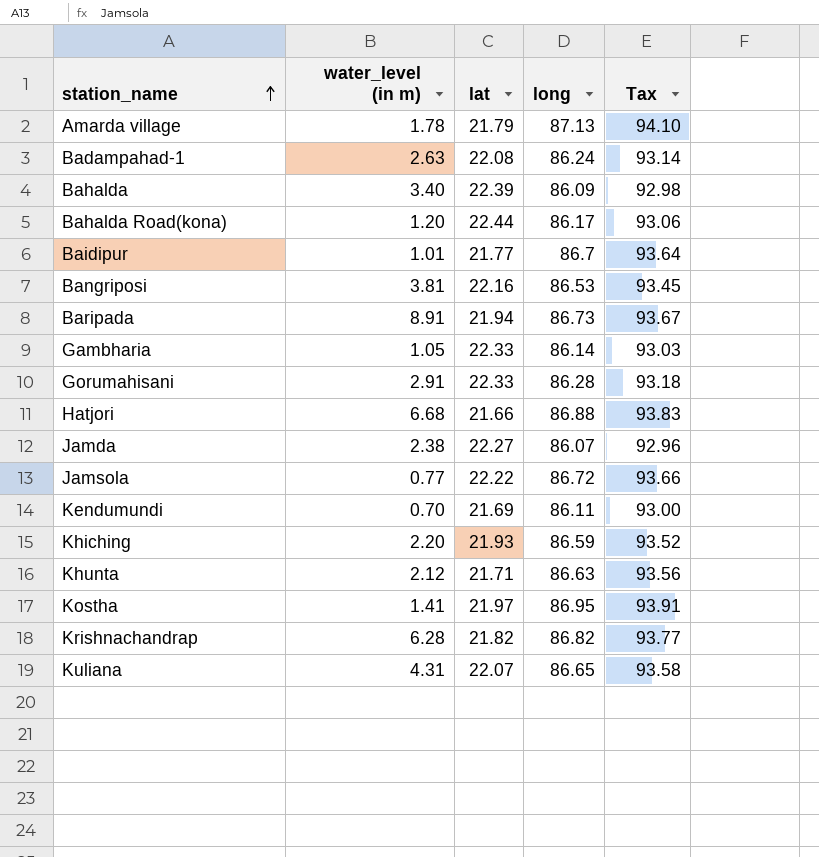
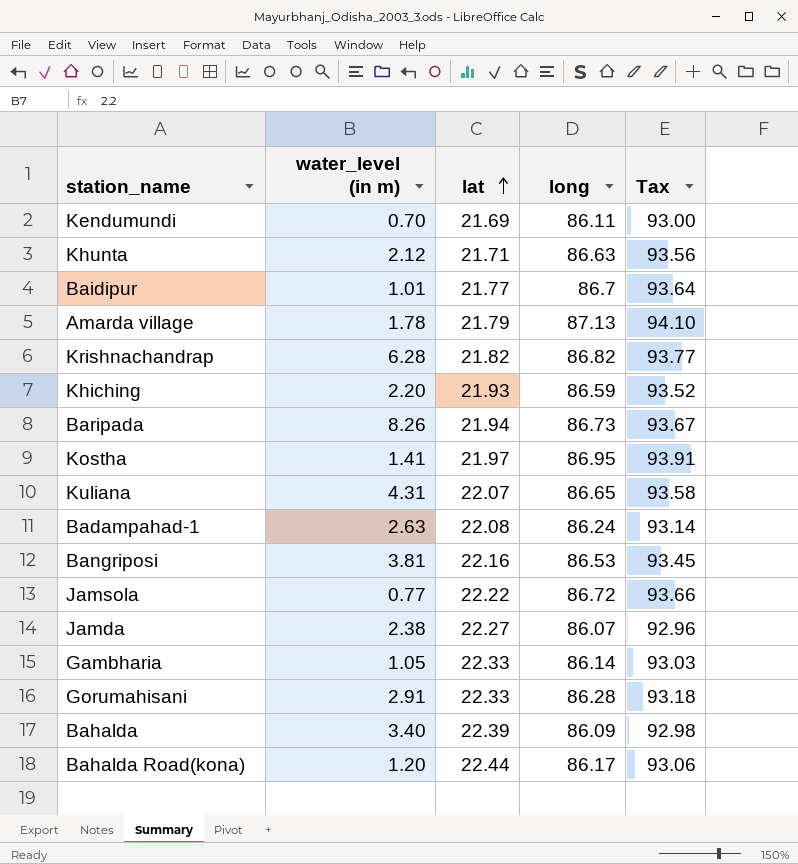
row order: station_name ascending -> lat ascending
row Hatjori: 6.68 | 21.66 | 86.88 | 93.83 -> none
Baripada | water_level (in m): 8.91 -> 8.26

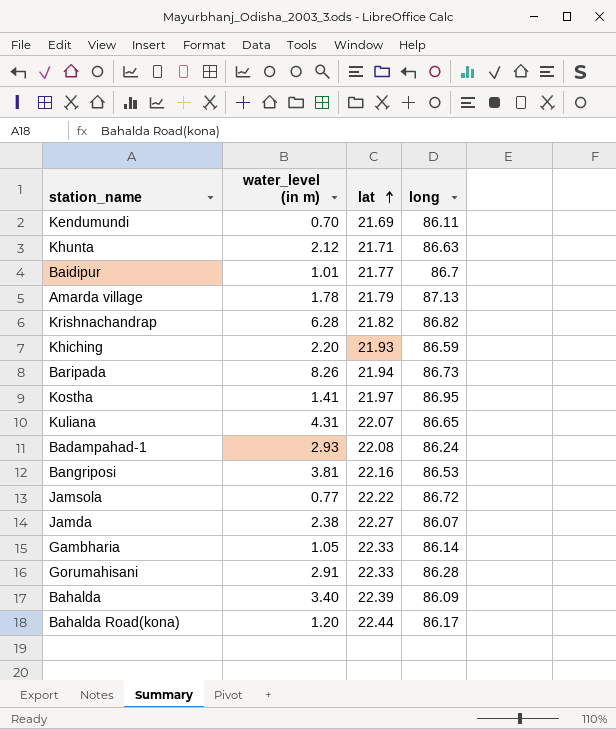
column Tax | formula: [long] * 1.08 -> none
Badampahad-1 | water_level (in m): 2.63 -> 2.93

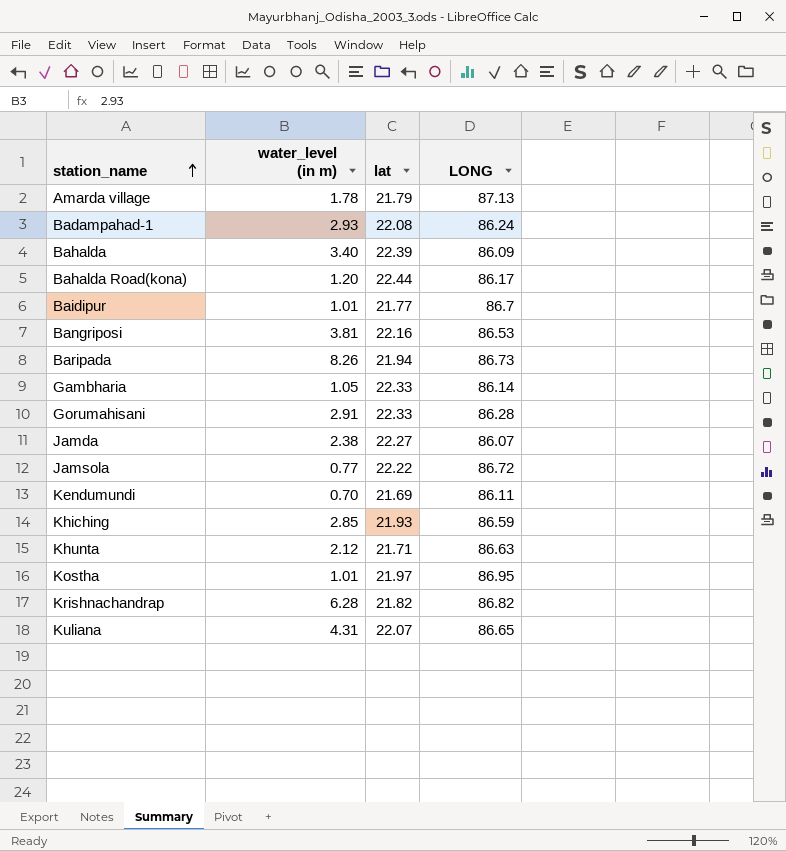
row order: lat ascending -> station_name ascending
column name: long -> LONG
Khiching | water_level (in m): 2.20 -> 2.85
Kostha | water_level (in m): 1.41 -> 1.01

